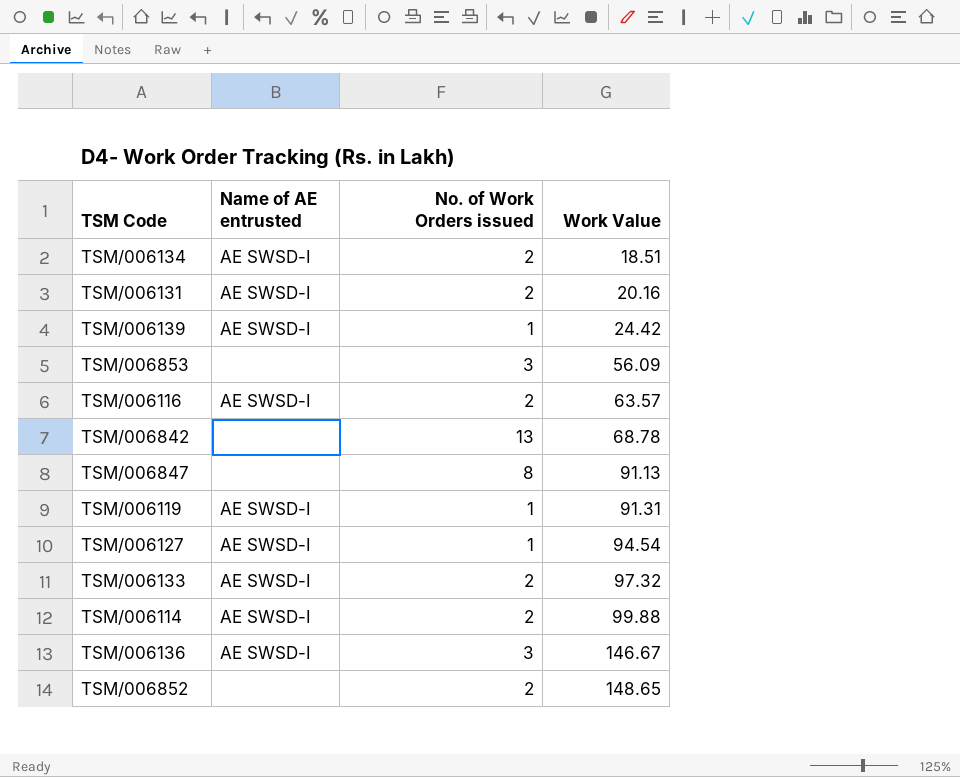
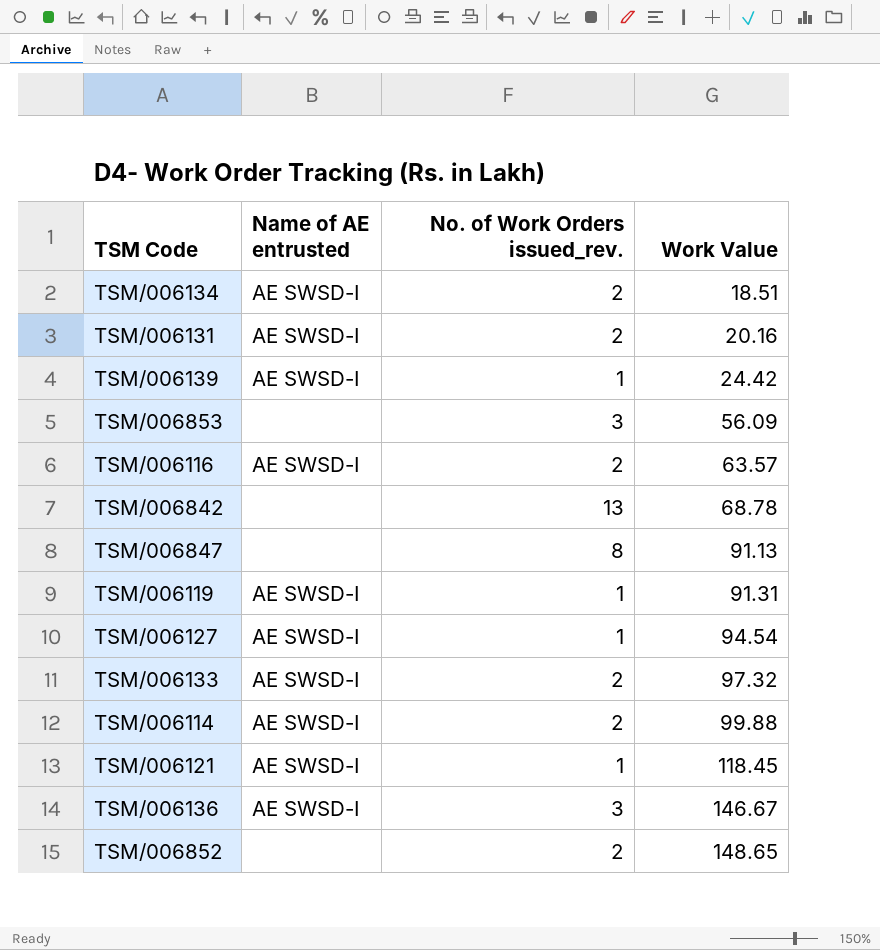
column name: No. of Work Orders issued -> No. of Work Orders issued_rev.
row TSM/006121: none -> AE SWSD-I | 1 | 118.45

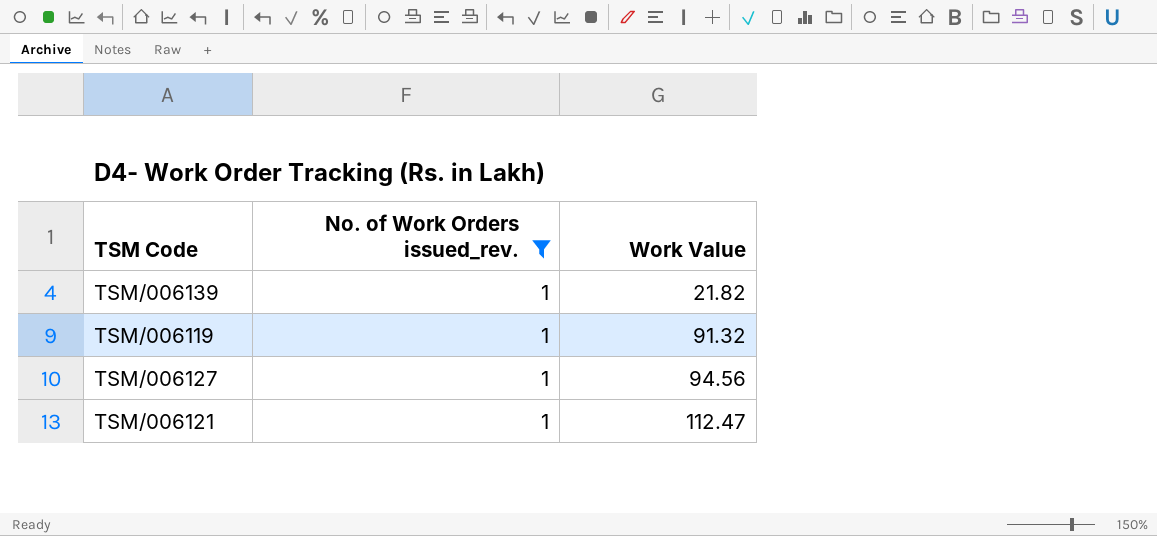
filter: none -> No. of Work Orders issued_rev. = 1
column Name of AE entrusted | position: 2 -> none
TSM/006139 | Work Value: 24.42 -> 21.82
TSM/006119 | Work Value: 91.31 -> 91.32
TSM/006127 | Work Value: 94.54 -> 94.56
TSM/006121 | Work Value: 118.45 -> 112.47

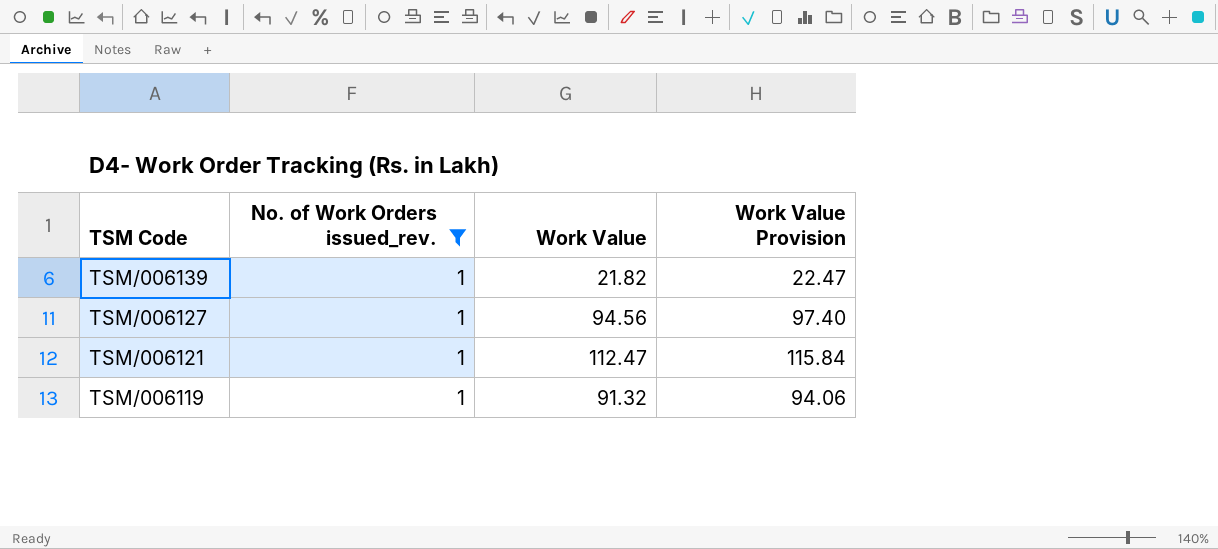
row order: Work Value ascending -> TSM Code descending
column Work Value Provision | formula: none -> [Work Value] * 1.03

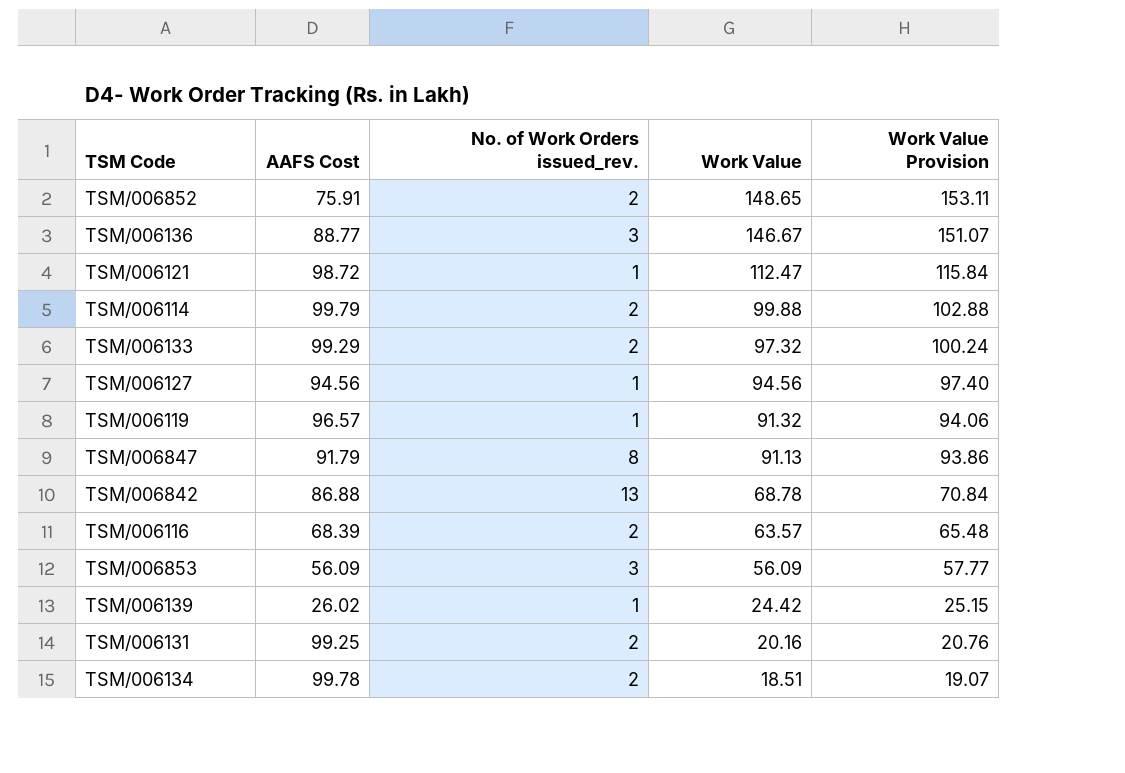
filter: No. of Work Orders issued_rev. = 1 -> none
row order: TSM Code descending -> Work Value descending
column AAFS Cost | position: none -> 2
TSM/006139 | Work Value: 21.82 -> 24.42
TSM/006139 | Work Value Provision: 22.47 -> 25.15

